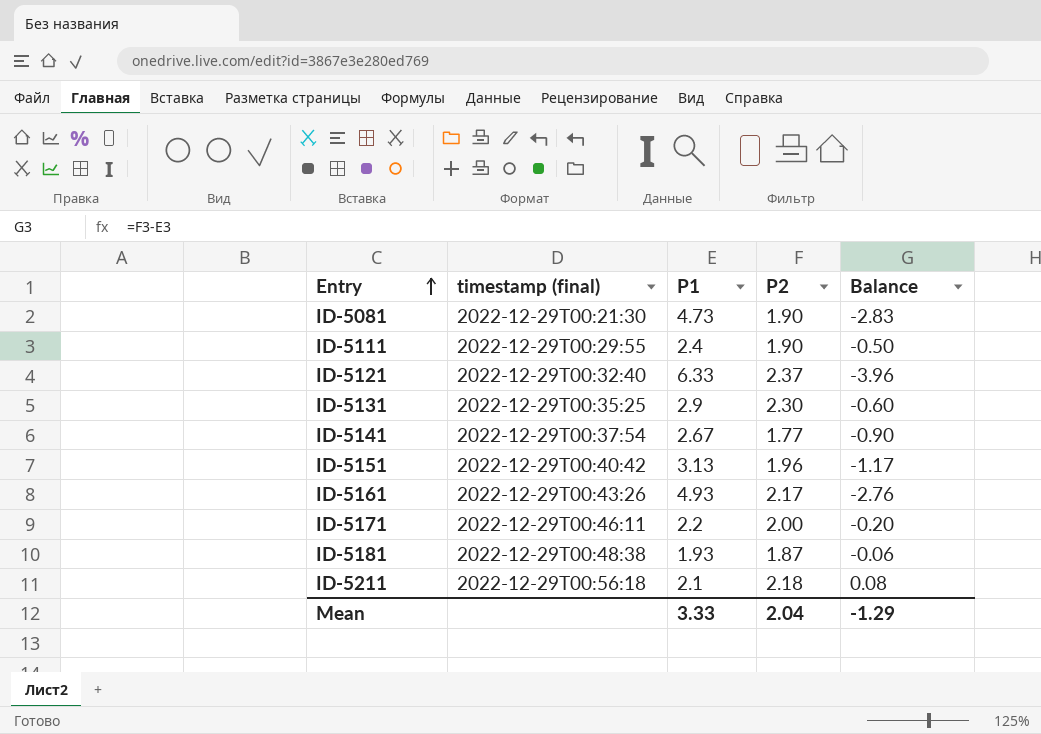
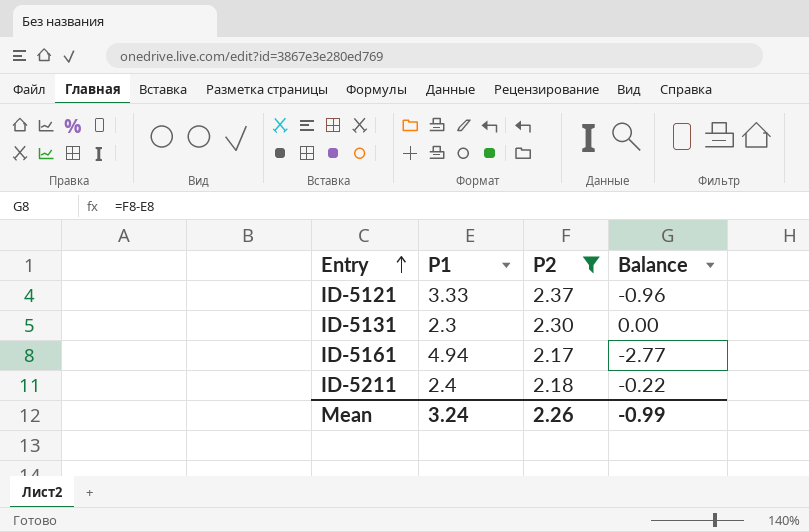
filter: none -> P2 >= 2.17
column timestamp (final) | position: 2 -> none
ID-5121 | P1: 6.33 -> 3.33
ID-5121 | Balance: -3.96 -> -0.96
ID-5131 | P1: 2.9 -> 2.3
ID-5131 | Balance: -0.60 -> 0.00
ID-5161 | P1: 4.93 -> 4.94
ID-5161 | Balance: -2.76 -> -2.77
ID-5211 | P1: 2.1 -> 2.4
ID-5211 | Balance: 0.08 -> -0.22
Mean | P1: 3.33 -> 3.24
Mean | P2: 2.04 -> 2.26
Mean | Balance: -1.29 -> -0.99

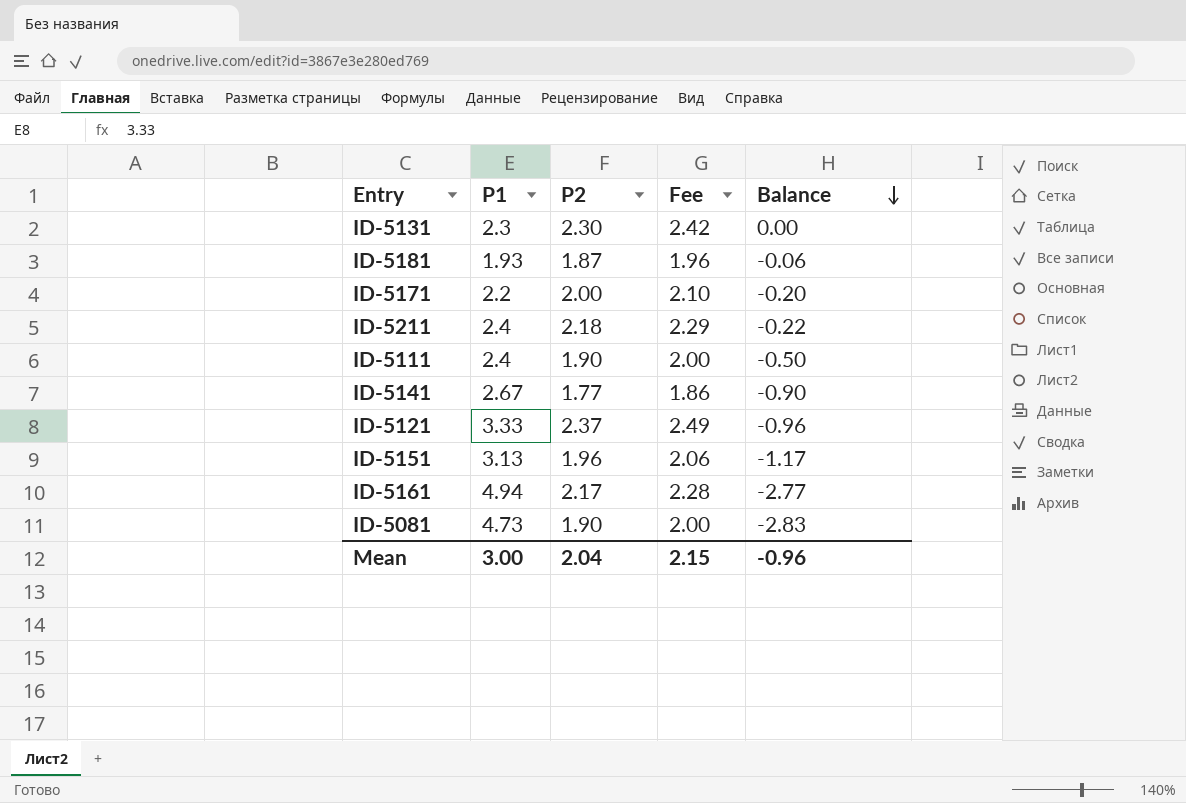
filter: P2 >= 2.17 -> none
row order: Entry ascending -> Balance descending
column Fee | formula: none -> [P2] * 1.05
Mean | P1: 3.24 -> 3.00
Mean | P2: 2.26 -> 2.04
Mean | Balance: -0.99 -> -0.96

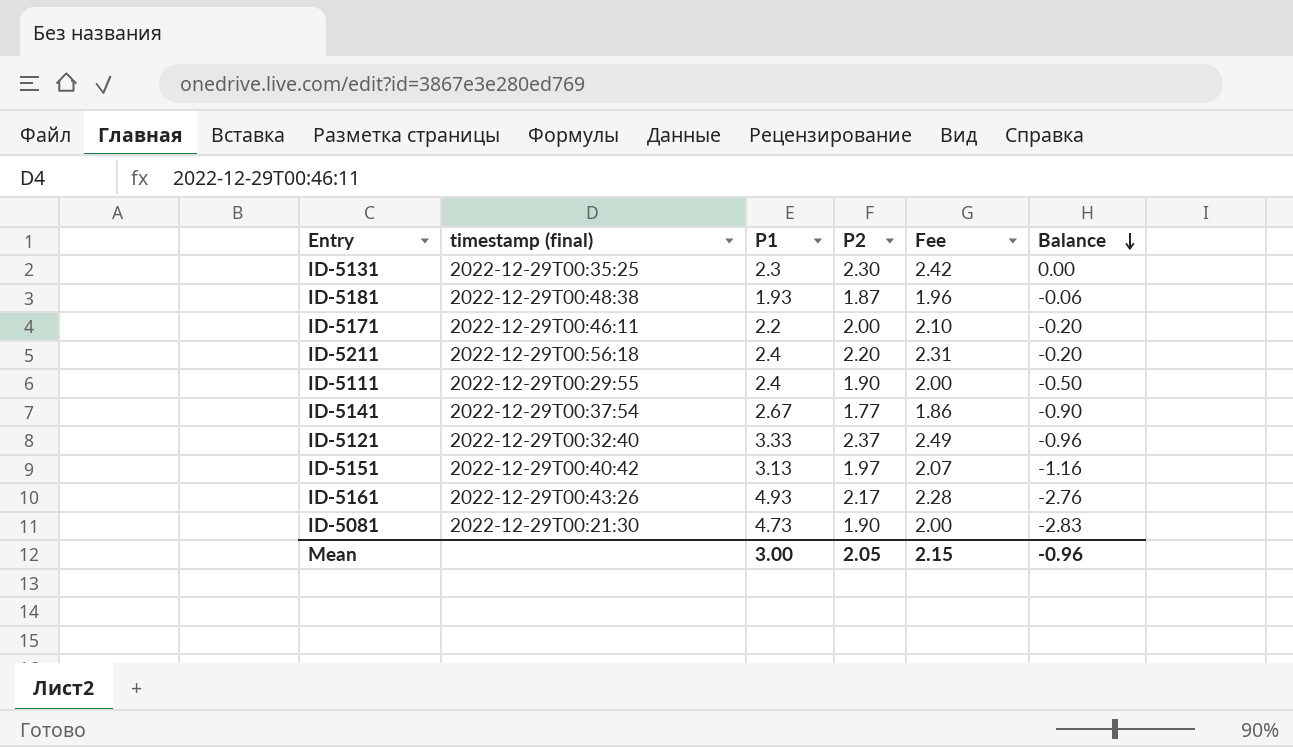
column timestamp (final) | position: none -> 2
ID-5211 | P2: 2.18 -> 2.20
ID-5211 | Fee: 2.29 -> 2.31
ID-5211 | Balance: -0.22 -> -0.20
ID-5151 | P2: 1.96 -> 1.97
ID-5151 | Fee: 2.06 -> 2.07
ID-5151 | Balance: -1.17 -> -1.16
ID-5161 | P1: 4.94 -> 4.93
ID-5161 | Balance: -2.77 -> -2.76
Mean | P2: 2.04 -> 2.05

